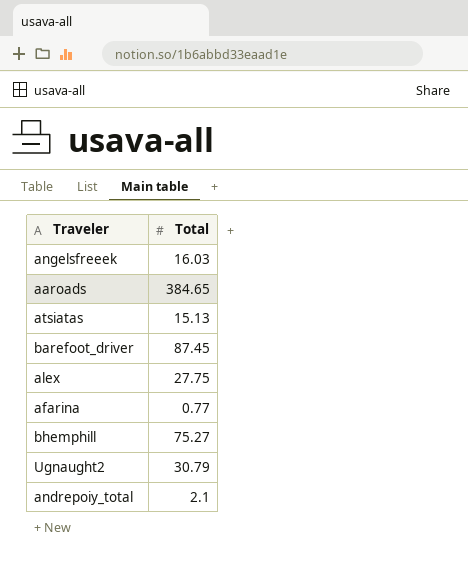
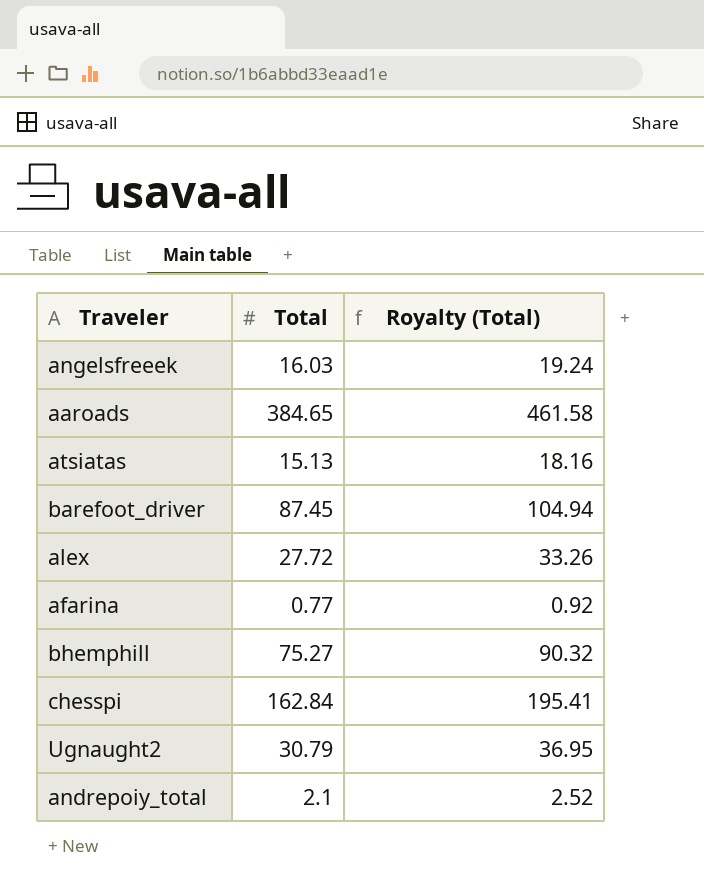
column Royalty (Total) | formula: none -> [Total] * 1.2
alex | Total: 27.75 -> 27.72
row chesspi: none -> 162.84 | 195.41

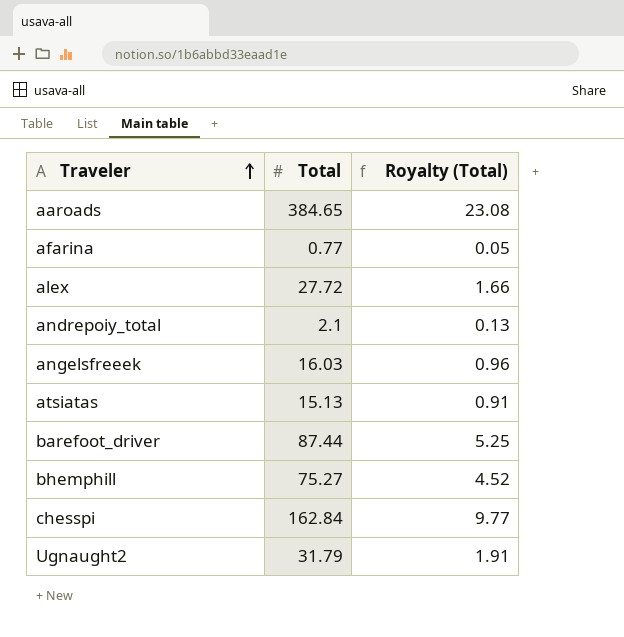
row order: none -> Traveler ascending
column Royalty (Total) | formula: [Total] * 1.2 -> [Total] * 0.06
barefoot_driver | Total: 87.45 -> 87.44
Ugnaught2 | Total: 30.79 -> 31.79

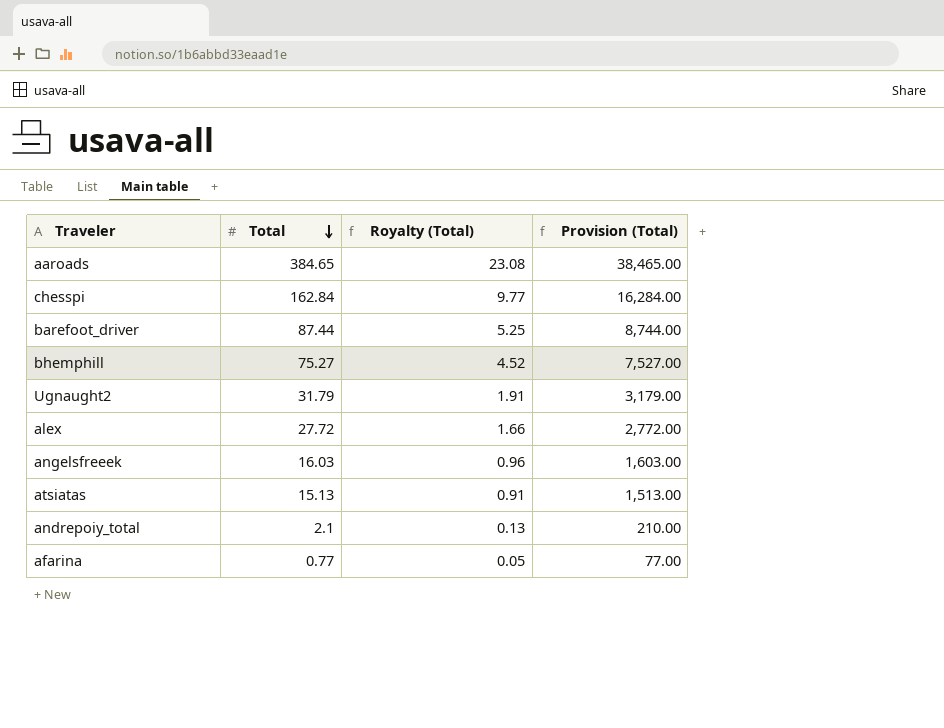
row order: Traveler ascending -> Total descending
column Provision (Total) | formula: none -> [Total] * 100

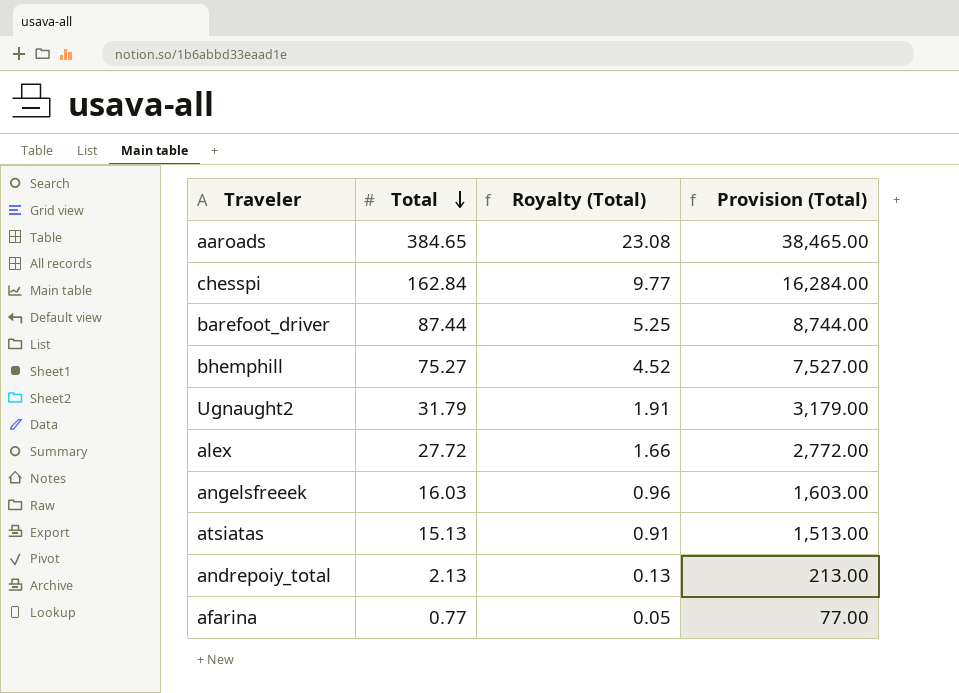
andrepoiy_total | Total: 2.1 -> 2.13
andrepoiy_total | Provision (Total): 210.00 -> 213.00

